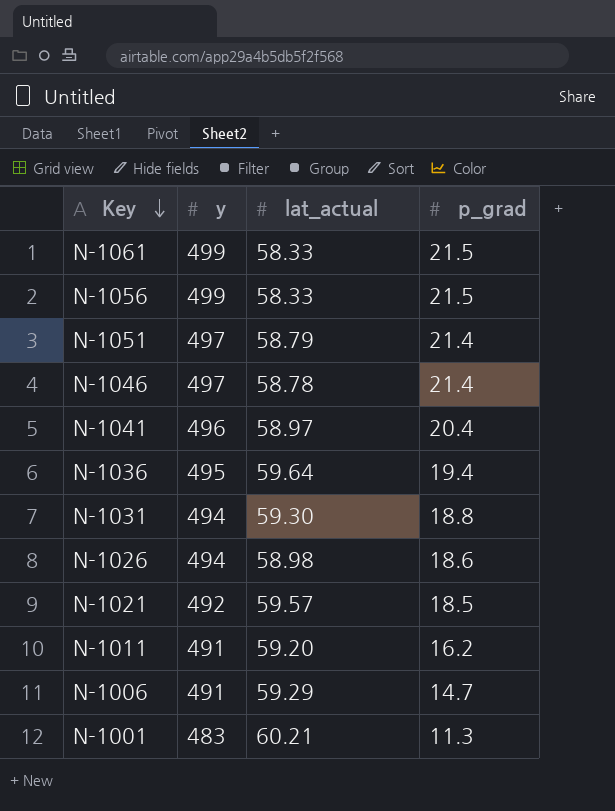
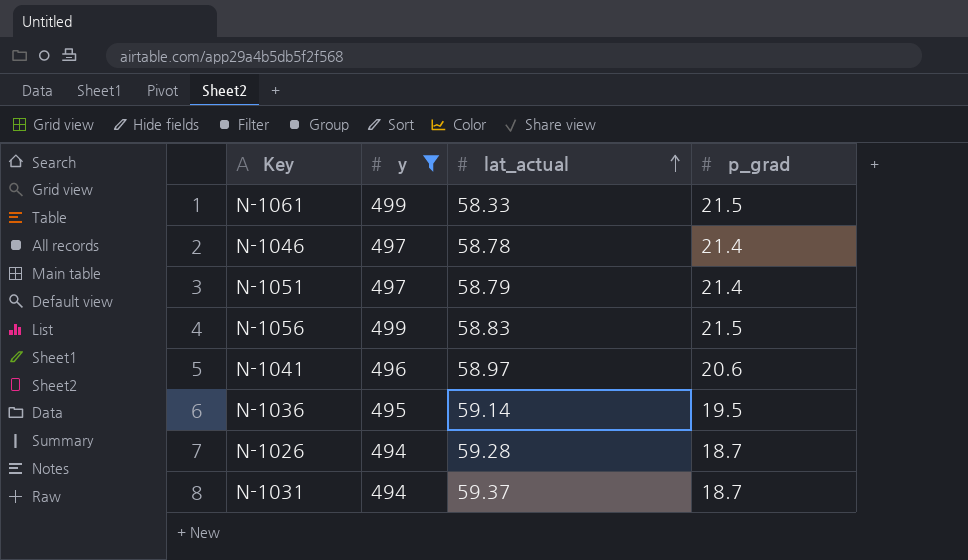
filter: none -> y >= 494
row order: Key descending -> lat_actual ascending
N-1056 | lat_actual: 58.33 -> 58.83
N-1041 | p_grad: 20.4 -> 20.6
N-1036 | lat_actual: 59.64 -> 59.14
N-1036 | p_grad: 19.4 -> 19.5
N-1026 | lat_actual: 58.98 -> 59.28
N-1026 | p_grad: 18.6 -> 18.7
N-1031 | lat_actual: 59.30 -> 59.37
N-1031 | p_grad: 18.8 -> 18.7

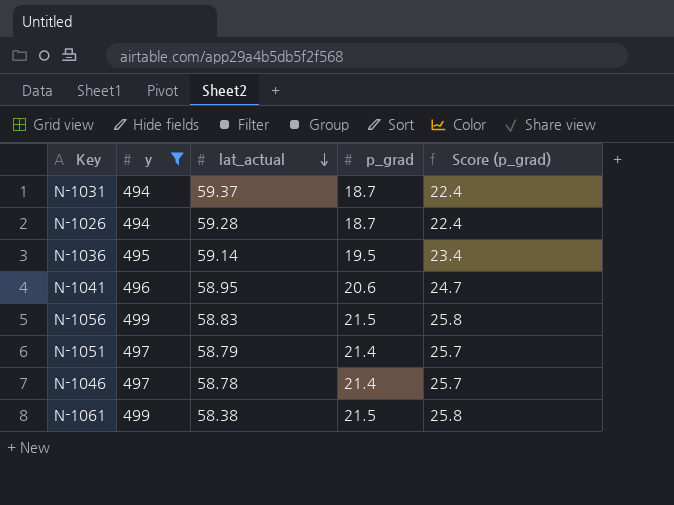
row order: lat_actual ascending -> lat_actual descending
column Score (p_grad) | formula: none -> [p_grad] * 1.2
N-1041 | lat_actual: 58.97 -> 58.95
N-1061 | lat_actual: 58.33 -> 58.38

